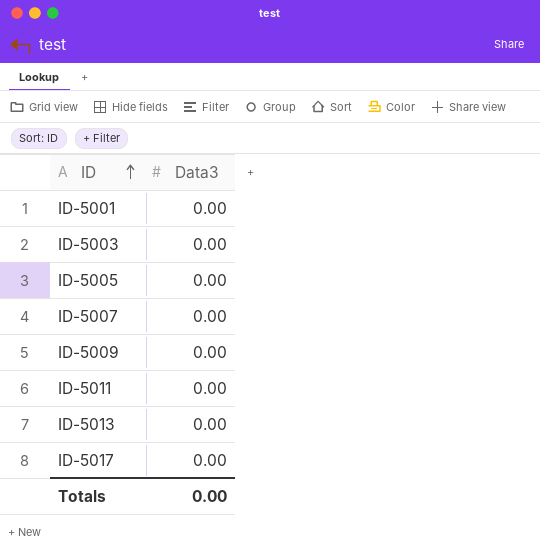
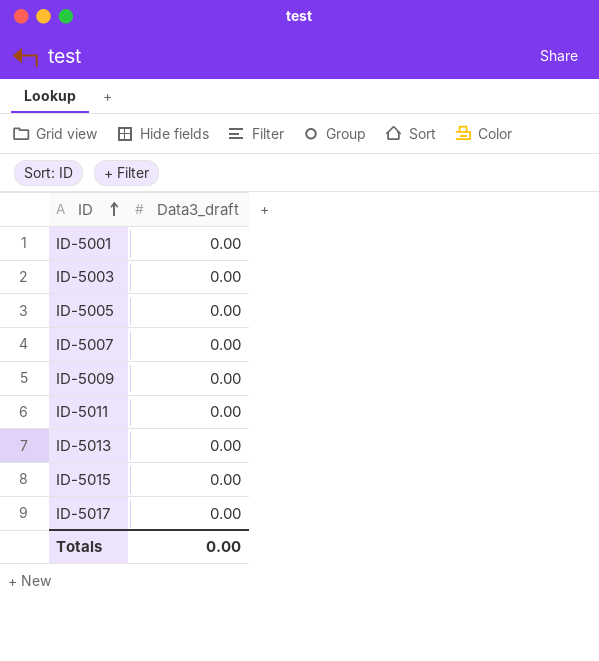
column name: Data3 -> Data3_draft
row ID-5015: none -> 0.00

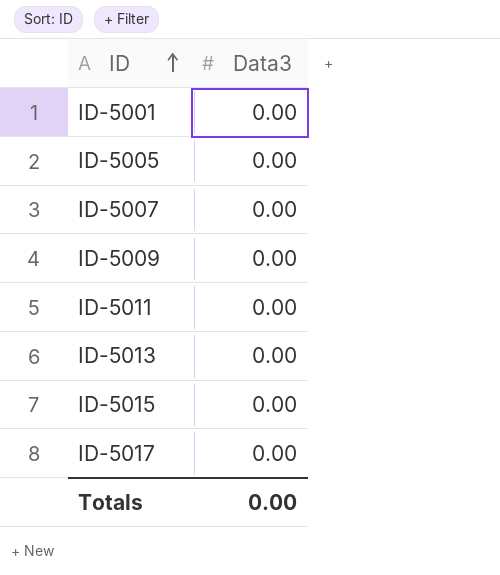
column name: Data3_draft -> Data3
row ID-5003: 0.00 -> none

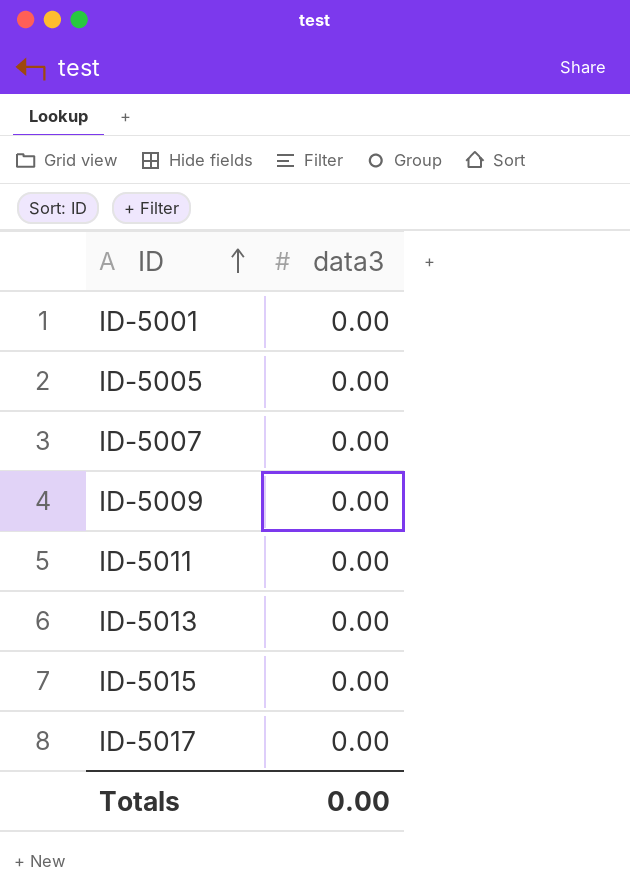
column name: Data3 -> data3

